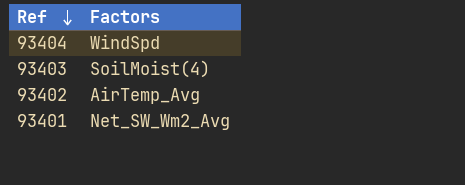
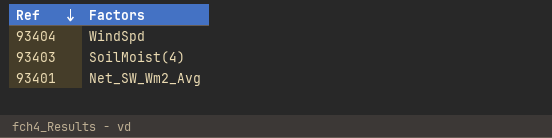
row 93402: AirTemp_Avg -> none

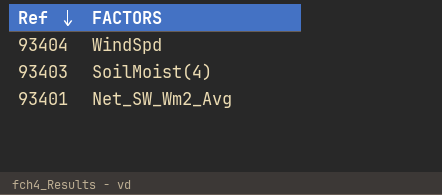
column name: Factors -> FACTORS

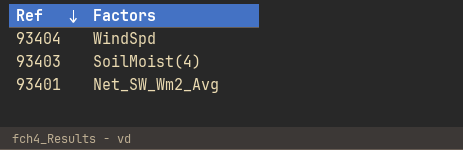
column name: FACTORS -> Factors

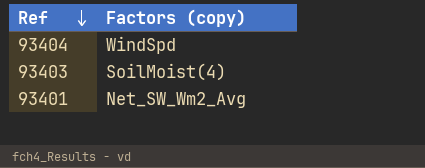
column name: Factors -> Factors (copy)

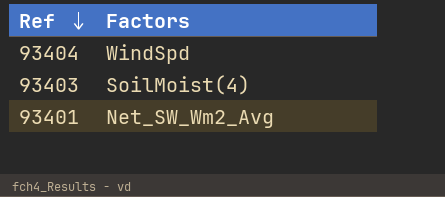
column name: Factors (copy) -> Factors

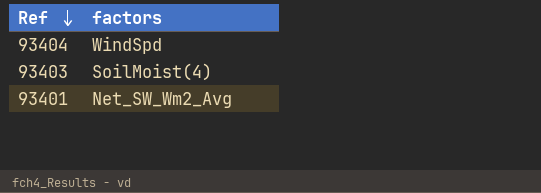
column name: Factors -> factors

